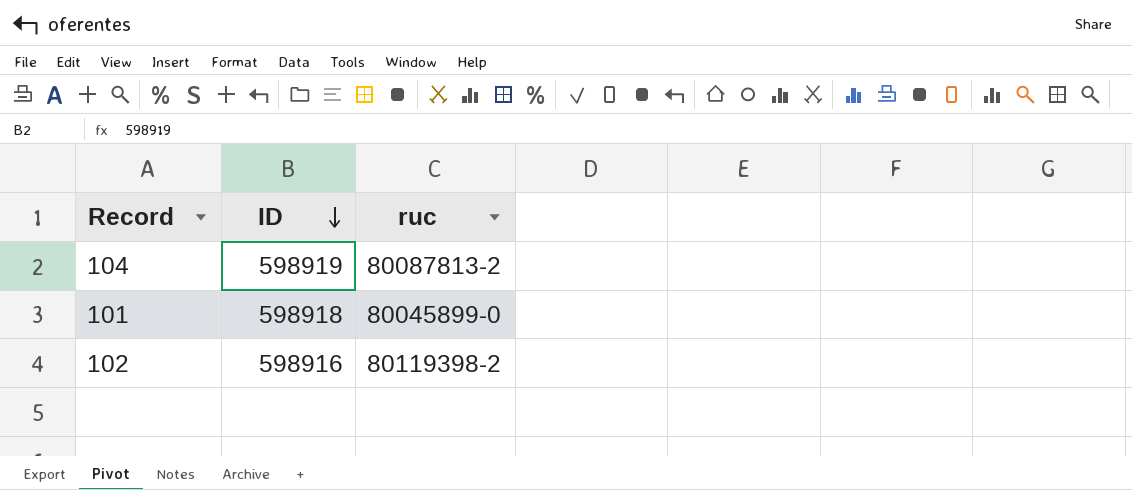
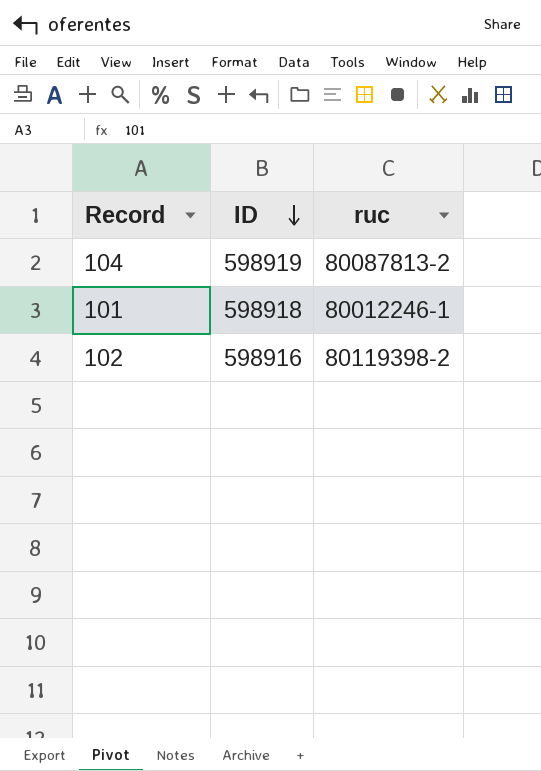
101 | ruc: 80045899-0 -> 80012246-1

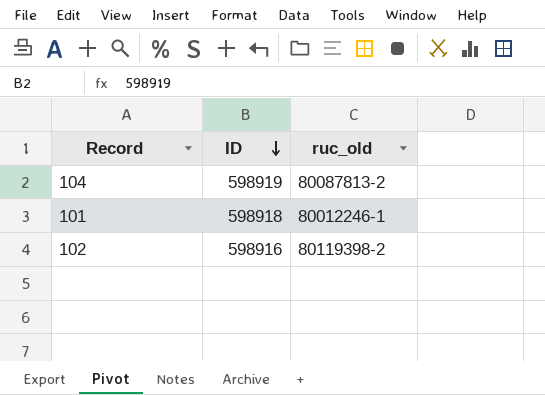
column name: ruc -> ruc_old

